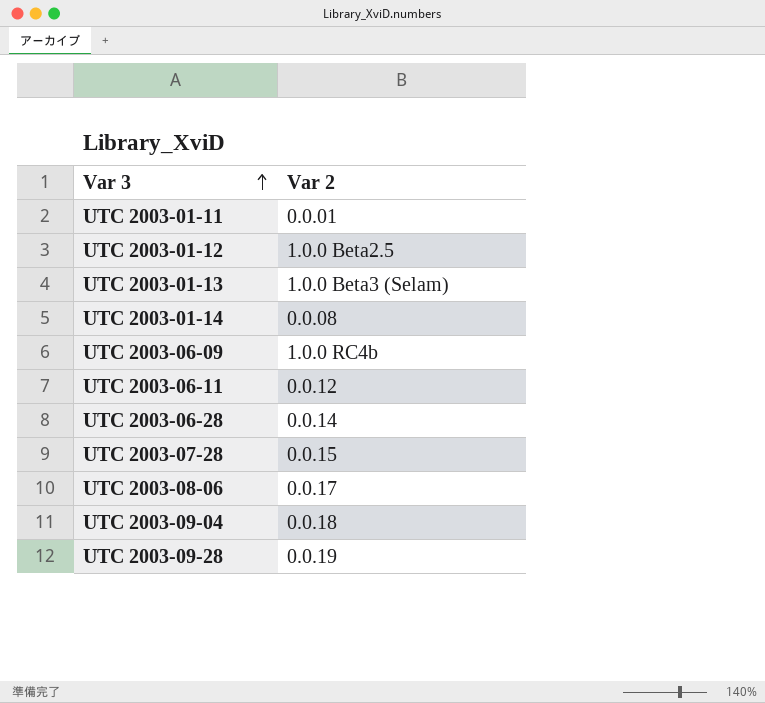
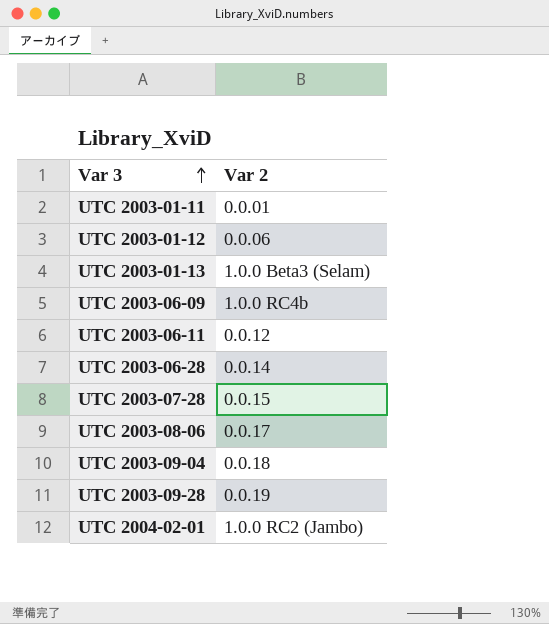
row UTC 2003-01-14: 0.0.08 -> none
UTC 2003-01-12 | Var 2: 1.0.0 Beta2.5 -> 0.0.06
row UTC 2004-02-01: none -> 1.0.0 RC2 (Jambo)

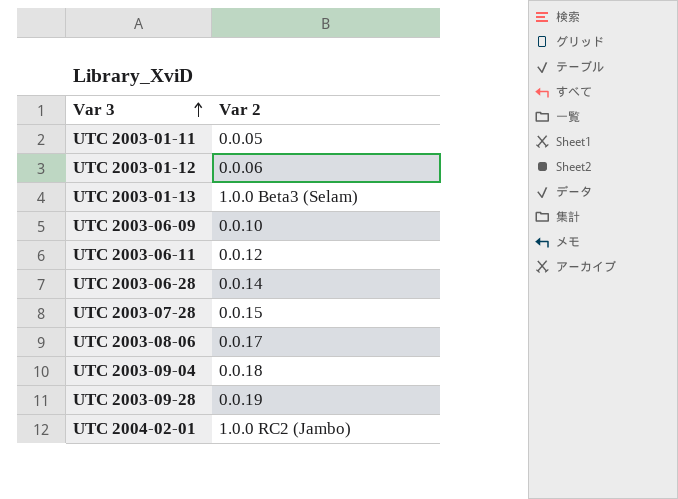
UTC 2003-01-11 | Var 2: 0.0.01 -> 0.0.05
UTC 2003-06-09 | Var 2: 1.0.0 RC4b -> 0.0.10

